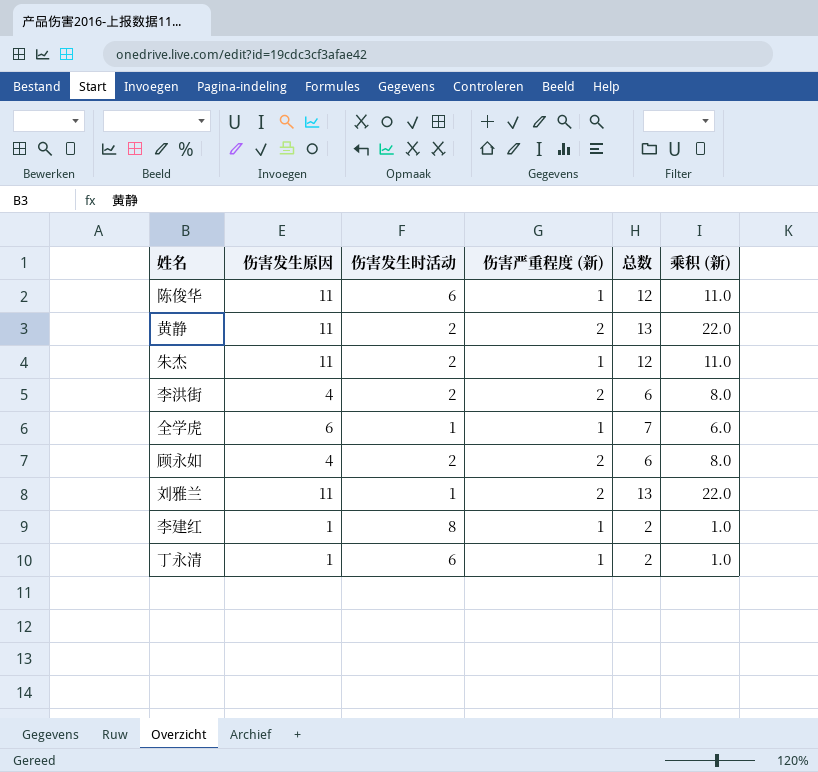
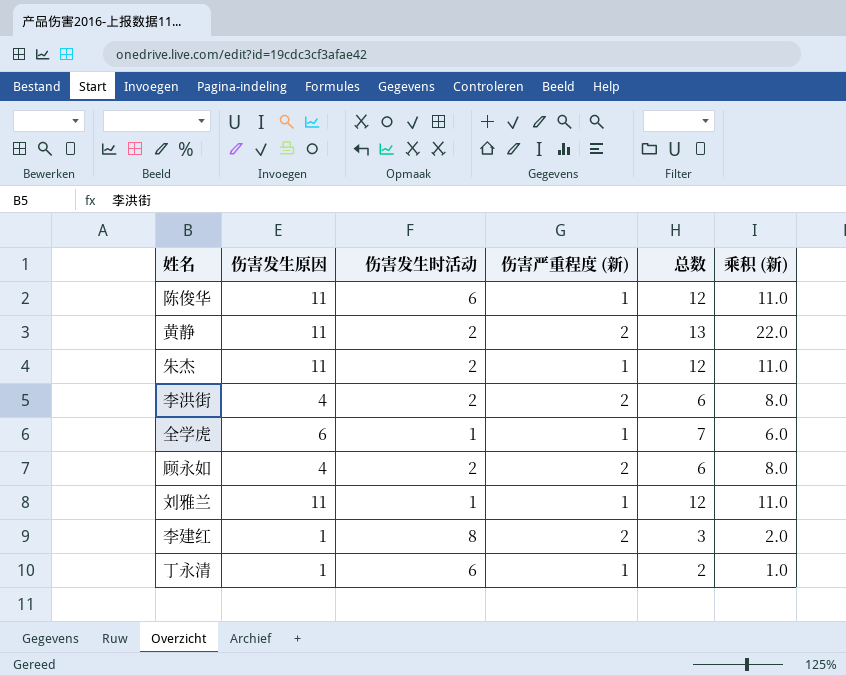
刘雅兰 | 伤害严重程度 (新): 2 -> 1
刘雅兰 | 总数: 13 -> 12
刘雅兰 | 乘积 (新): 22.0 -> 11.0
李建红 | 伤害严重程度 (新): 1 -> 2
李建红 | 总数: 2 -> 3
李建红 | 乘积 (新): 1.0 -> 2.0

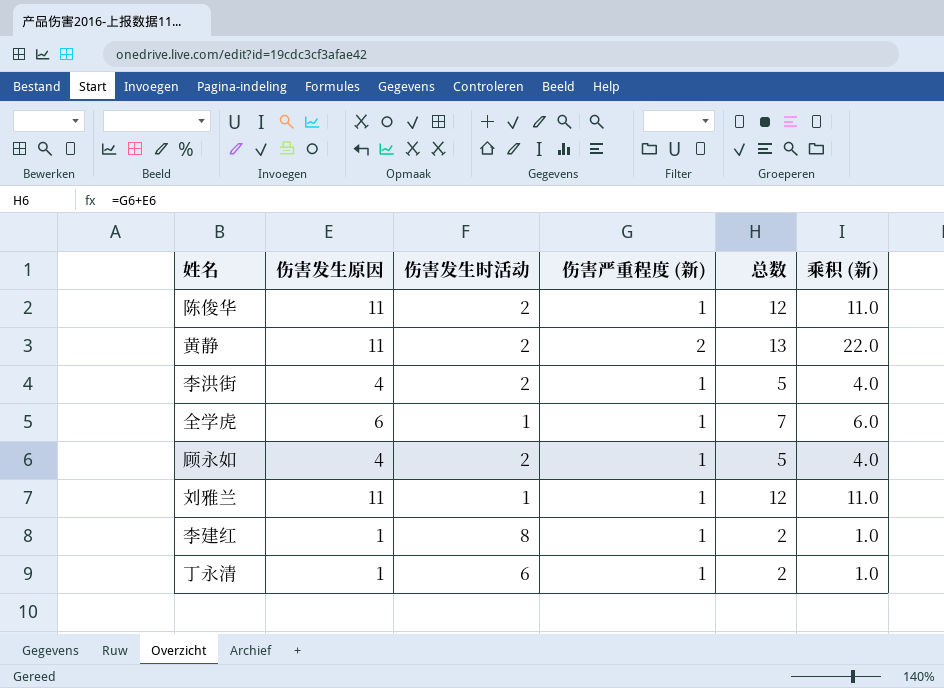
row 朱杰: 11 | 2 | 1 | 12 | 11.0 -> none
陈俊华 | 伤害发生时活动: 6 -> 2
李洪街 | 伤害严重程度 (新): 2 -> 1
李洪街 | 总数: 6 -> 5
李洪街 | 乘积 (新): 8.0 -> 4.0
顾永如 | 伤害严重程度 (新): 2 -> 1
顾永如 | 总数: 6 -> 5
顾永如 | 乘积 (新): 8.0 -> 4.0
李建红 | 伤害严重程度 (新): 2 -> 1
李建红 | 总数: 3 -> 2
李建红 | 乘积 (新): 2.0 -> 1.0

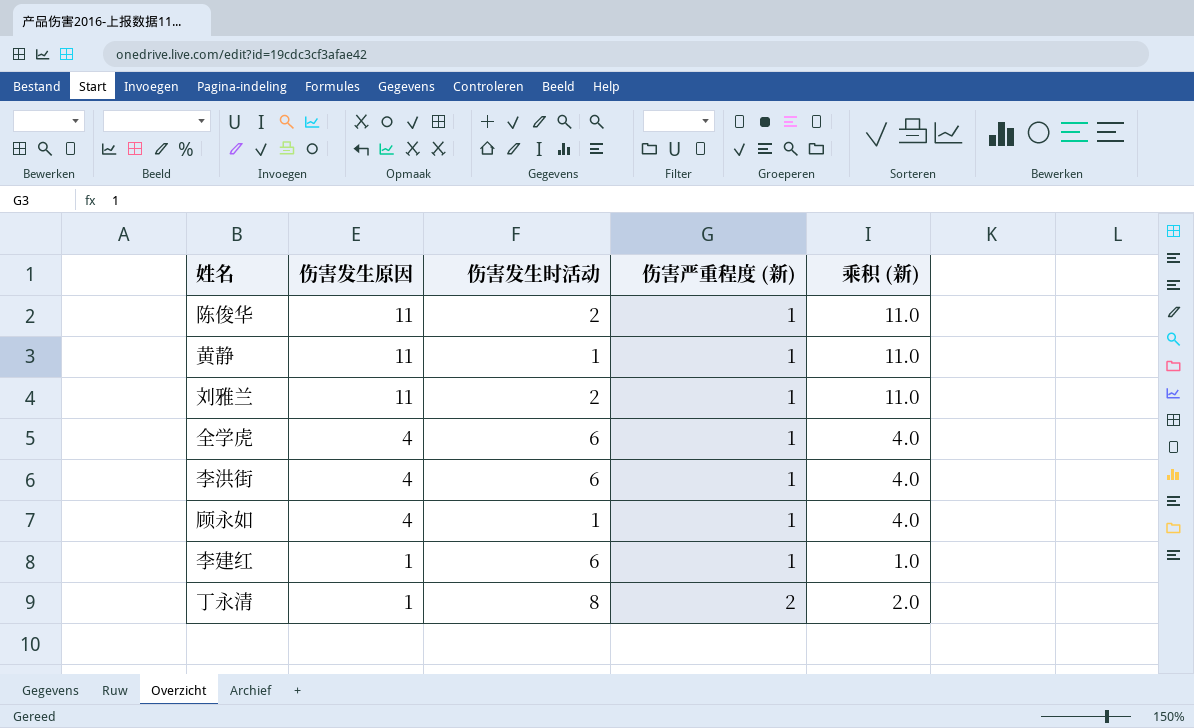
row order: none -> 伤害发生原因 descending
column 总数 | formula: [伤害发生原因] + [伤害严重程度 (新)] -> none
黄静 | 伤害发生时活动: 2 -> 1
黄静 | 伤害严重程度 (新): 2 -> 1
黄静 | 乘积 (新): 22.0 -> 11.0
刘雅兰 | 伤害发生时活动: 1 -> 2
全学虎 | 伤害发生原因: 6 -> 4
全学虎 | 伤害发生时活动: 1 -> 6
全学虎 | 乘积 (新): 6.0 -> 4.0
李洪街 | 伤害发生时活动: 2 -> 6
顾永如 | 伤害发生时活动: 2 -> 1
李建红 | 伤害发生时活动: 8 -> 6
丁永清 | 伤害发生时活动: 6 -> 8
丁永清 | 伤害严重程度 (新): 1 -> 2
丁永清 | 乘积 (新): 1.0 -> 2.0

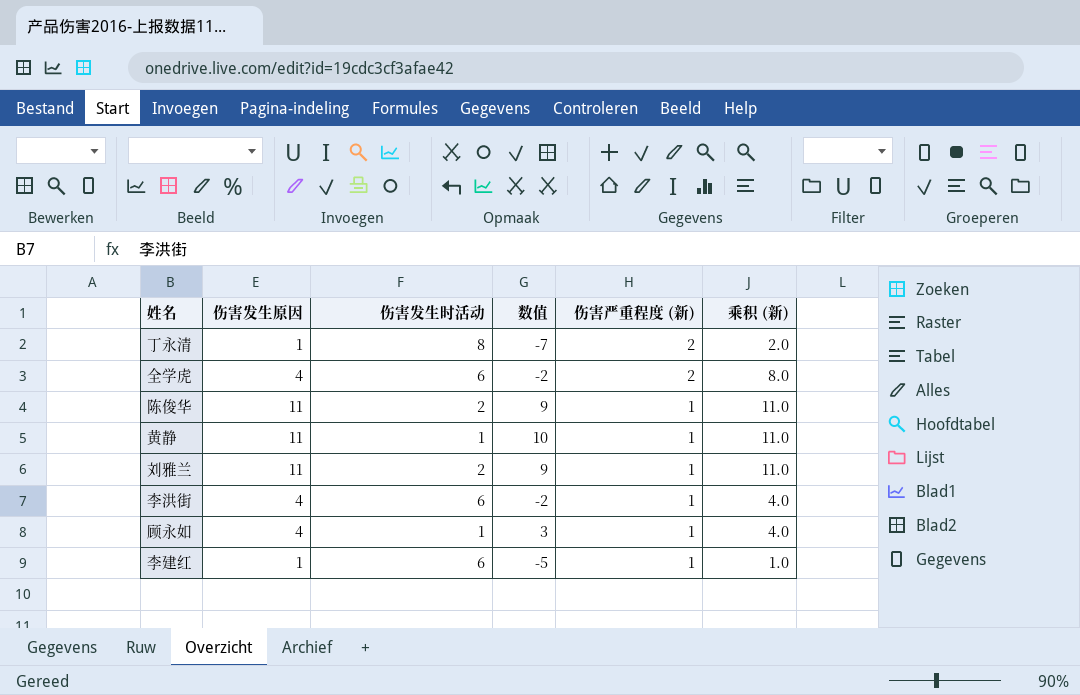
row order: 伤害发生原因 descending -> 伤害严重程度 (新) descending
column 数值 | formula: none -> [伤害发生原因] - [伤害发生时活动]
全学虎 | 伤害严重程度 (新): 1 -> 2
全学虎 | 乘积 (新): 4.0 -> 8.0

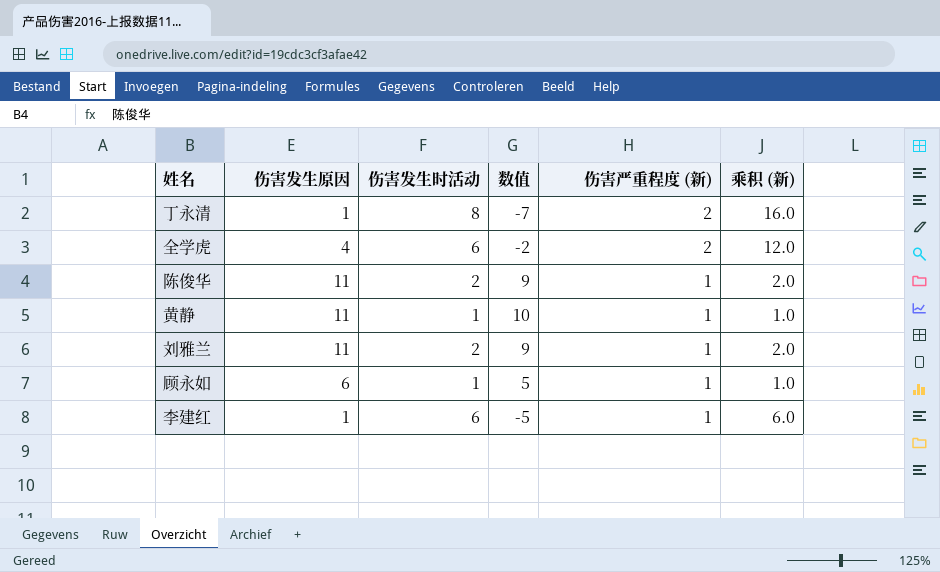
column 乘积 (新) | formula: [伤害发生原因] * [伤害严重程度 (新)] -> [伤害发生时活动] * [伤害严重程度 (新)]
row 李洪街: 4 | 6 | -2 | 1 | 4.0 -> none
顾永如 | 伤害发生原因: 4 -> 6
顾永如 | 数值: 3 -> 5

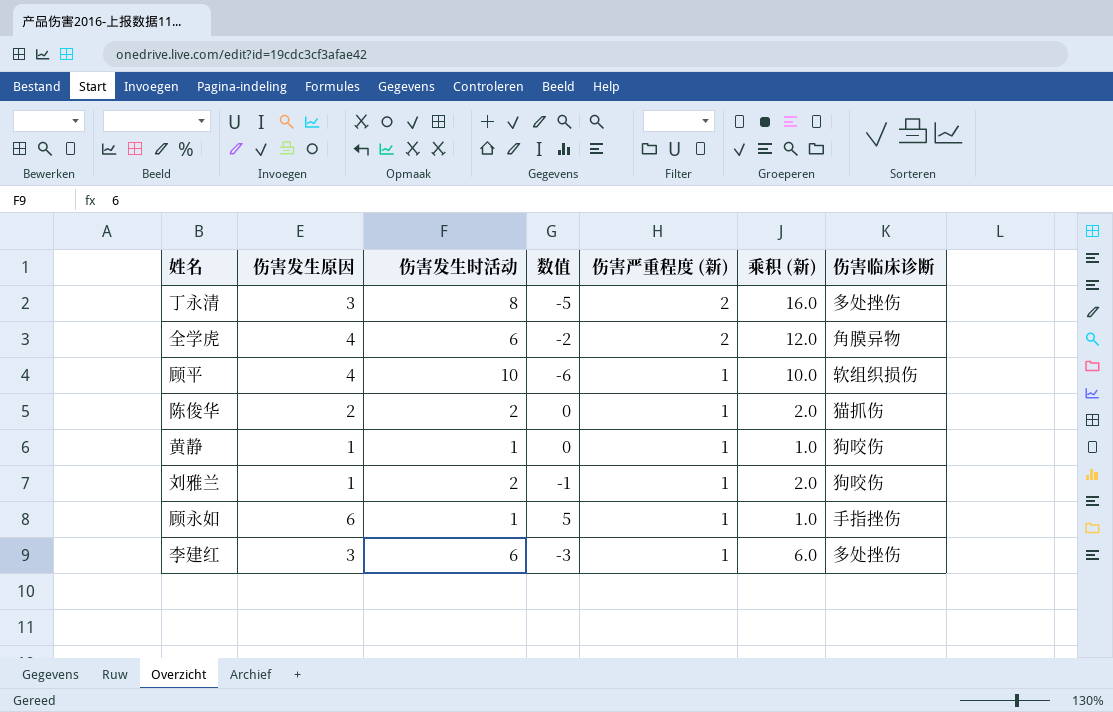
column 伤害临床诊断 | position: none -> 7
丁永清 | 伤害发生原因: 1 -> 3
丁永清 | 数值: -7 -> -5
row 顾平: none -> 4 | 10 | -6 | 1 | 10.0 | 软组织损伤
陈俊华 | 伤害发生原因: 11 -> 2
陈俊华 | 数值: 9 -> 0
黄静 | 伤害发生原因: 11 -> 1
黄静 | 数值: 10 -> 0
刘雅兰 | 伤害发生原因: 11 -> 1
刘雅兰 | 数值: 9 -> -1
李建红 | 伤害发生原因: 1 -> 3
李建红 | 数值: -5 -> -3

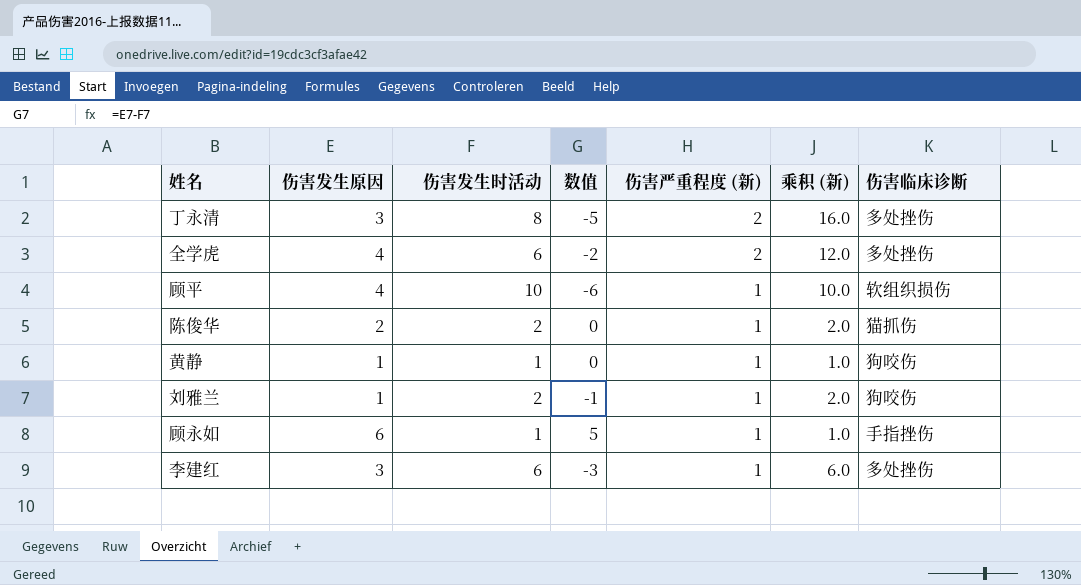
全学虎 | 伤害临床诊断: 角膜异物 -> 多处挫伤

